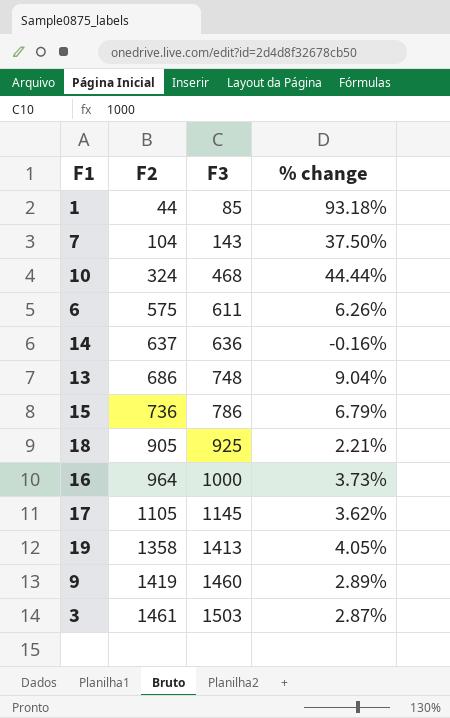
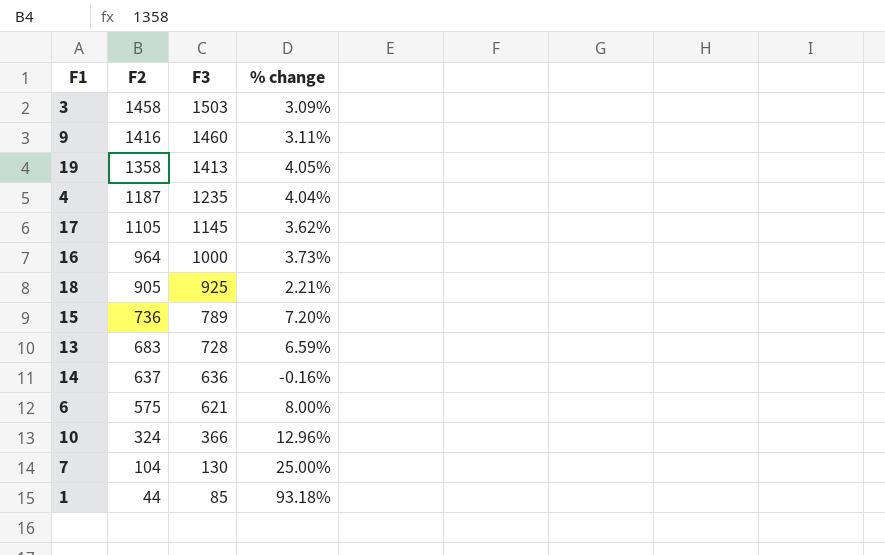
row order: F2 ascending -> F2 descending
3 | F2: 1461 -> 1458
3 | % change: 2.87% -> 3.09%
9 | F2: 1419 -> 1416
9 | % change: 2.89% -> 3.11%
row 4: none -> 1187 | 1235 | 4.04%
15 | F3: 786 -> 789
15 | % change: 6.79% -> 7.20%
13 | F2: 686 -> 683
13 | F3: 748 -> 728
13 | % change: 9.04% -> 6.59%
6 | F3: 611 -> 621
6 | % change: 6.26% -> 8.00%
10 | F3: 468 -> 366
10 | % change: 44.44% -> 12.96%
7 | F3: 143 -> 130
7 | % change: 37.50% -> 25.00%

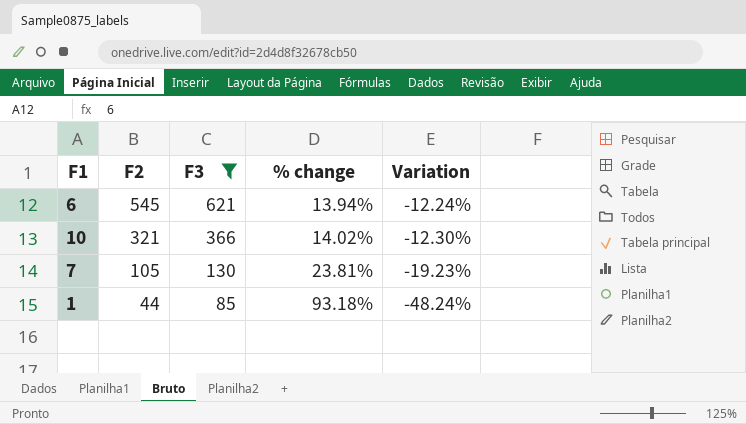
filter: none -> F3 <= 621
column Variation | formula: none -> ([F2] - [F3]) / [F3]
6 | F2: 575 -> 545
6 | % change: 8.00% -> 13.94%
10 | F2: 324 -> 321
10 | % change: 12.96% -> 14.02%
7 | F2: 104 -> 105
7 | % change: 25.00% -> 23.81%

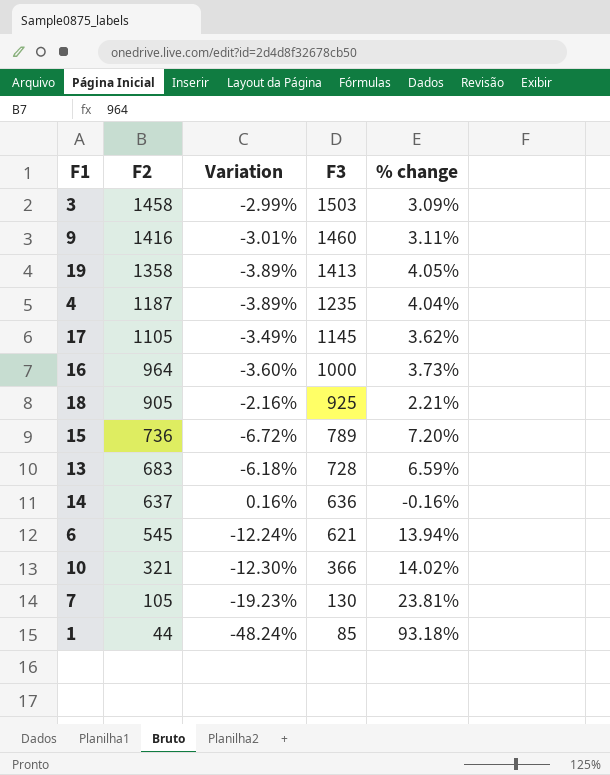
filter: F3 <= 621 -> none
column Variation | position: 5 -> 3

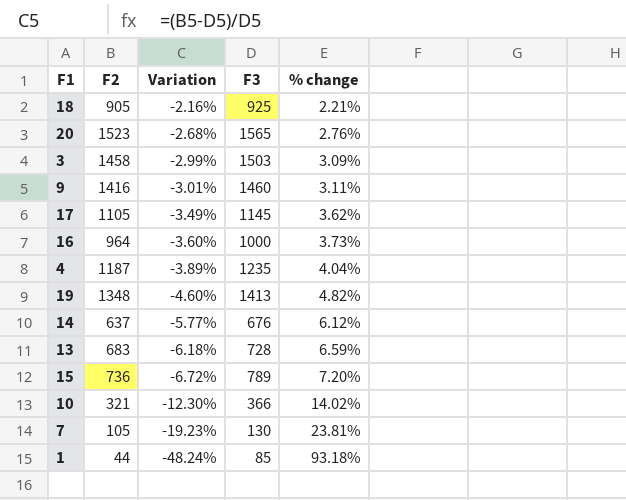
row order: F2 descending -> Variation descending
row 6: 545 | -12.24% | 621 | 13.94% -> none
row 20: none -> 1523 | -2.68% | 1565 | 2.76%
19 | F2: 1358 -> 1348
19 | Variation: -3.89% -> -4.60%
19 | % change: 4.05% -> 4.82%
14 | Variation: 0.16% -> -5.77%
14 | F3: 636 -> 676
14 | % change: -0.16% -> 6.12%

